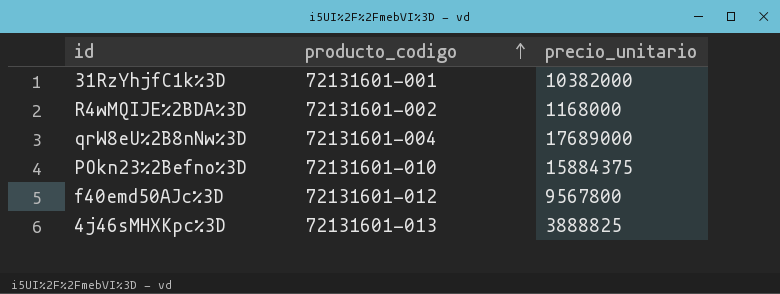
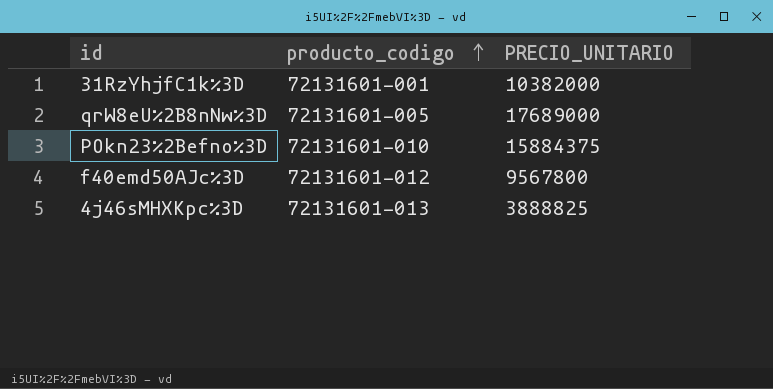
column name: precio_unitario -> PRECIO_UNITARIO
row R4wMQIJE%2BDA%3D: 72131601-002 | 1168000 -> none
qrW8eU%2B8nNw%3D | producto_codigo: 72131601-004 -> 72131601-005

